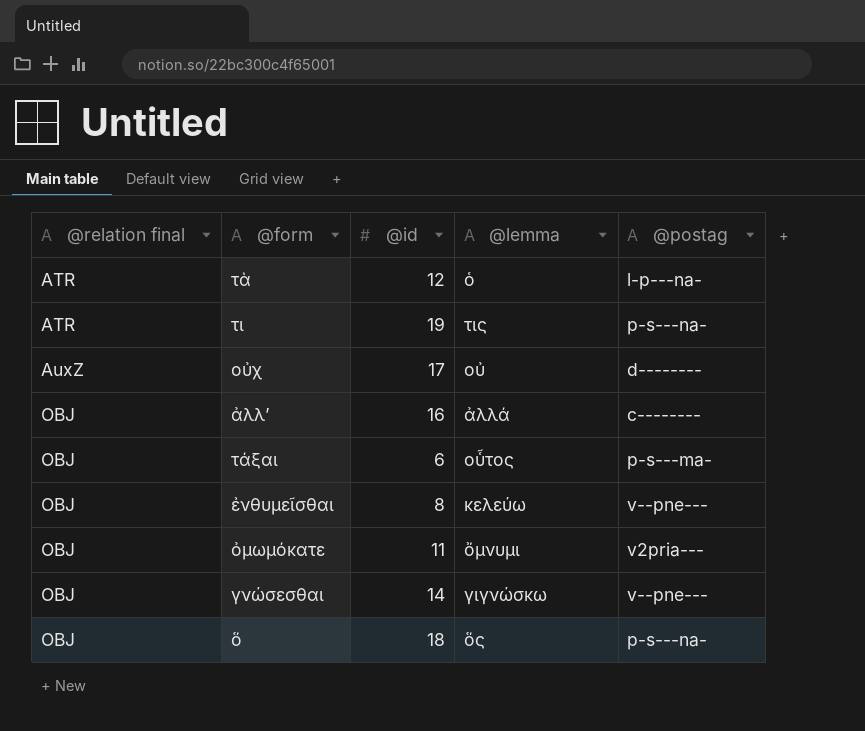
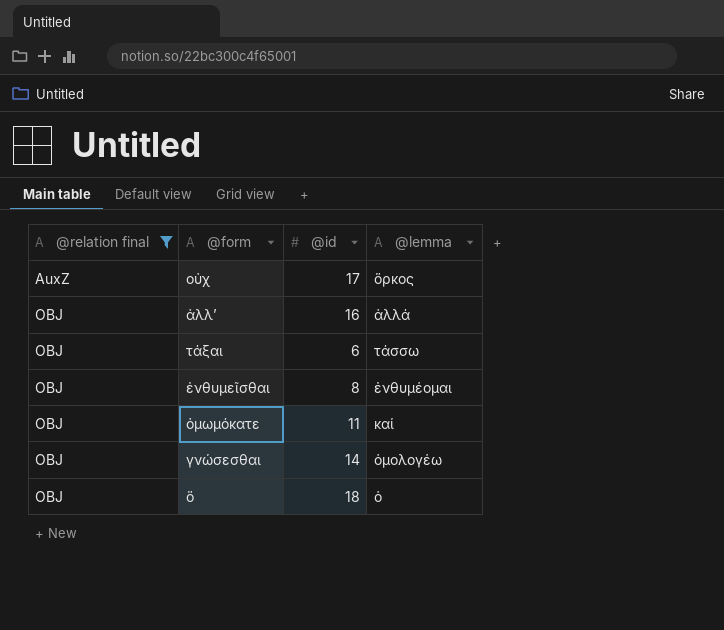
filter: none -> @relation final != ATR
column @postag | position: 5 -> none
οὐχ | @lemma: οὐ -> ὅρκος
τάξαι | @lemma: οὗτος -> τάσσω
ἐνθυμεῖσθαι | @lemma: κελεύω -> ἐνθυμέομαι
ὀμωμόκατε | @lemma: ὄμνυμι -> καί
γνώσεσθαι | @lemma: γιγνώσκω -> ὁμολογέω
ὅ | @lemma: ὅς -> ὁ

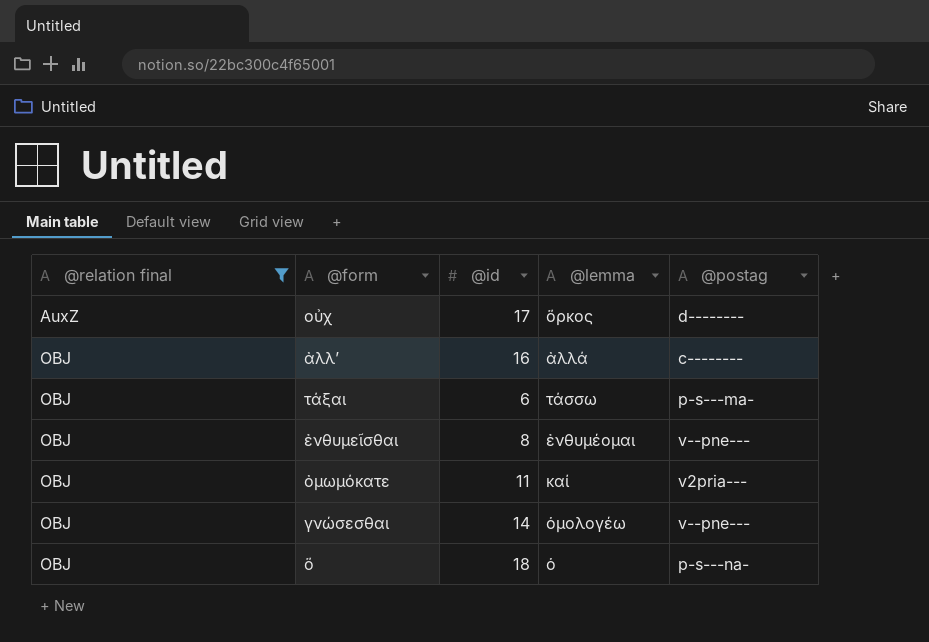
column @postag | position: none -> 5

